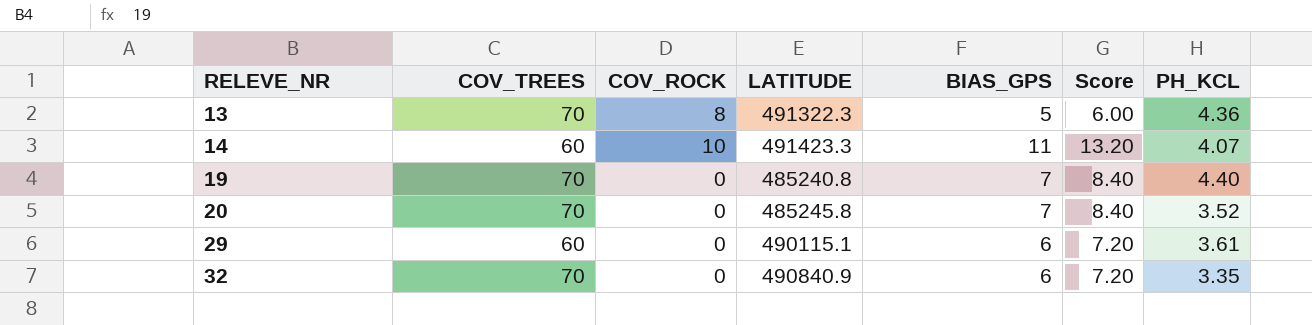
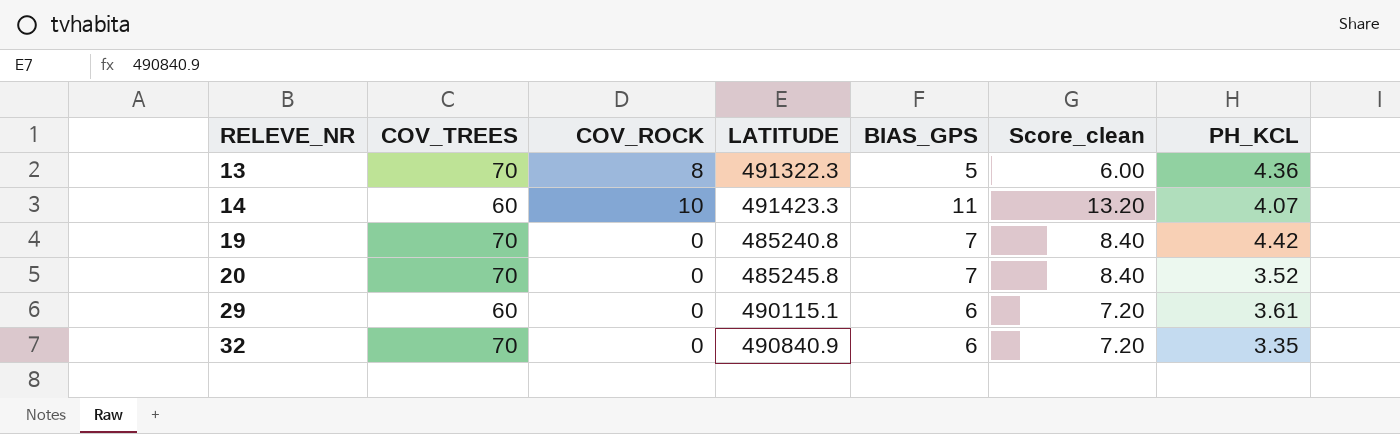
column name: Score -> Score_clean
19 | PH_KCL: 4.40 -> 4.42

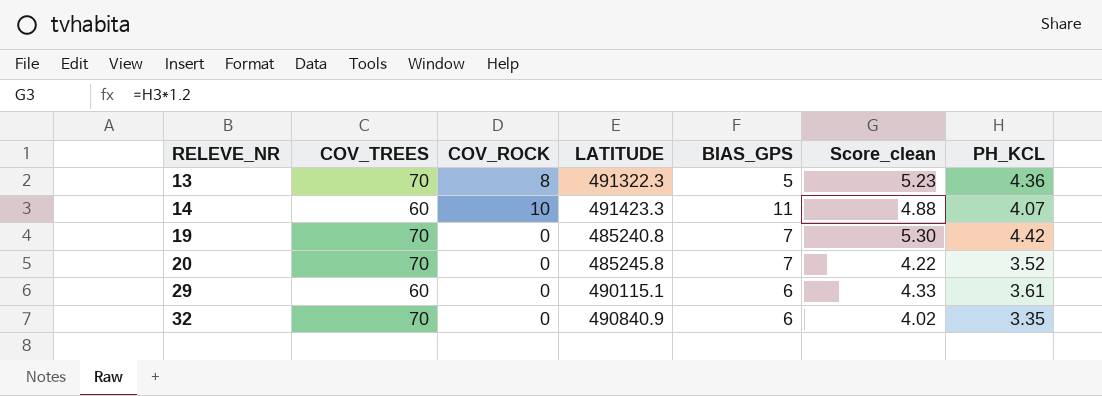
column Score_clean | formula: [BIAS_GPS] * 1.2 -> [PH_KCL] * 1.2

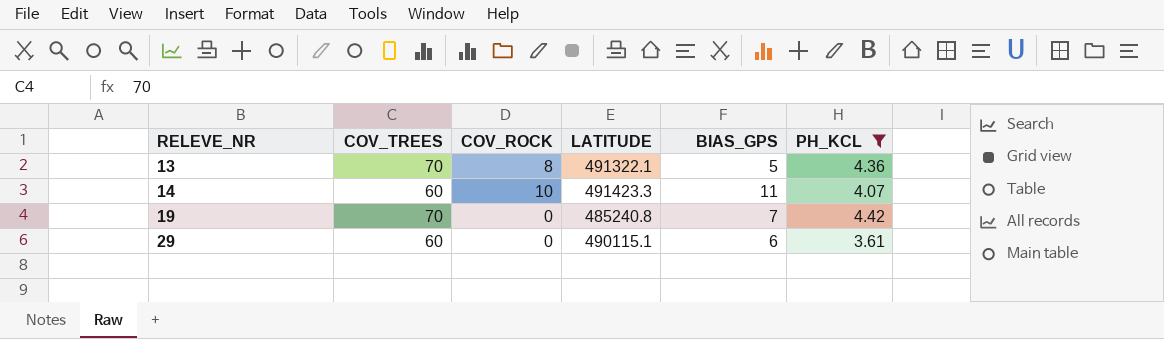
filter: none -> PH_KCL >= 3.61
column Score_clean | formula: [PH_KCL] * 1.2 -> none
13 | LATITUDE: 491322.3 -> 491322.1

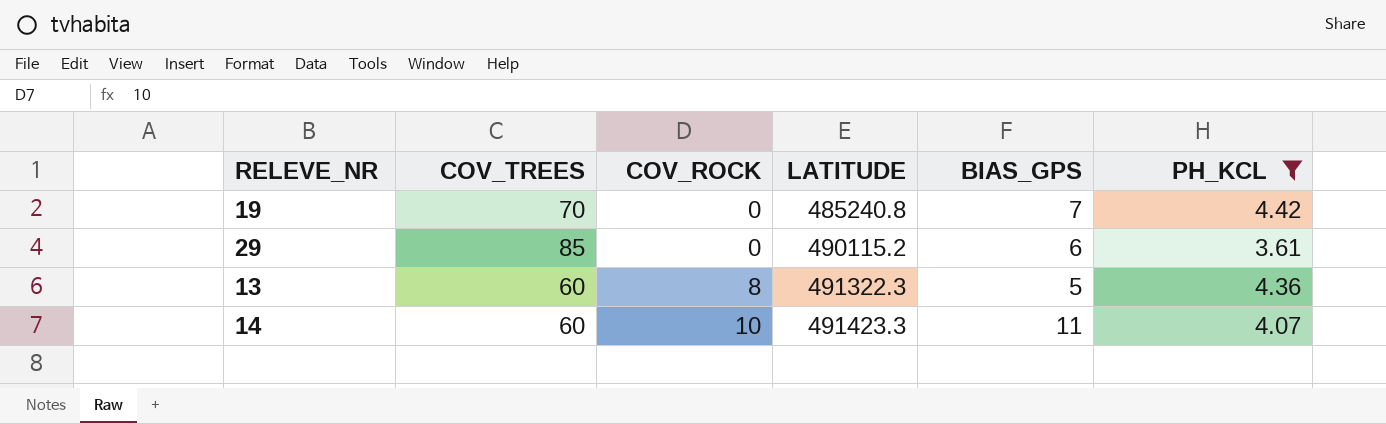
row order: RELEVE_NR ascending -> COV_ROCK ascending
29 | COV_TREES: 60 -> 85
29 | LATITUDE: 490115.1 -> 490115.2
13 | COV_TREES: 70 -> 60
13 | LATITUDE: 491322.1 -> 491322.3

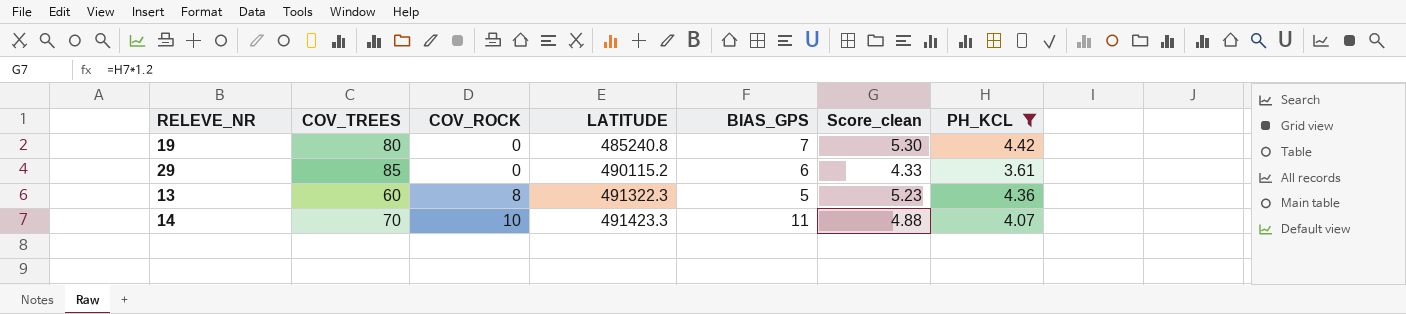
column Score_clean | formula: none -> [PH_KCL] * 1.2
19 | COV_TREES: 70 -> 80
14 | COV_TREES: 60 -> 70

